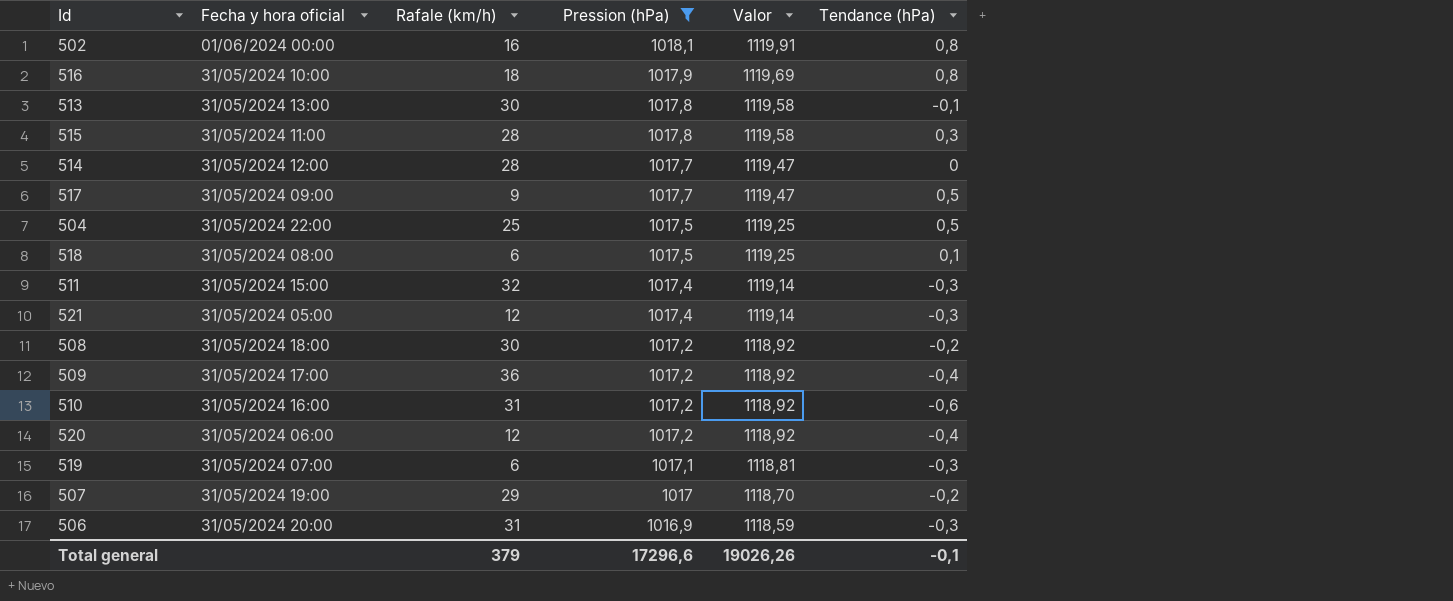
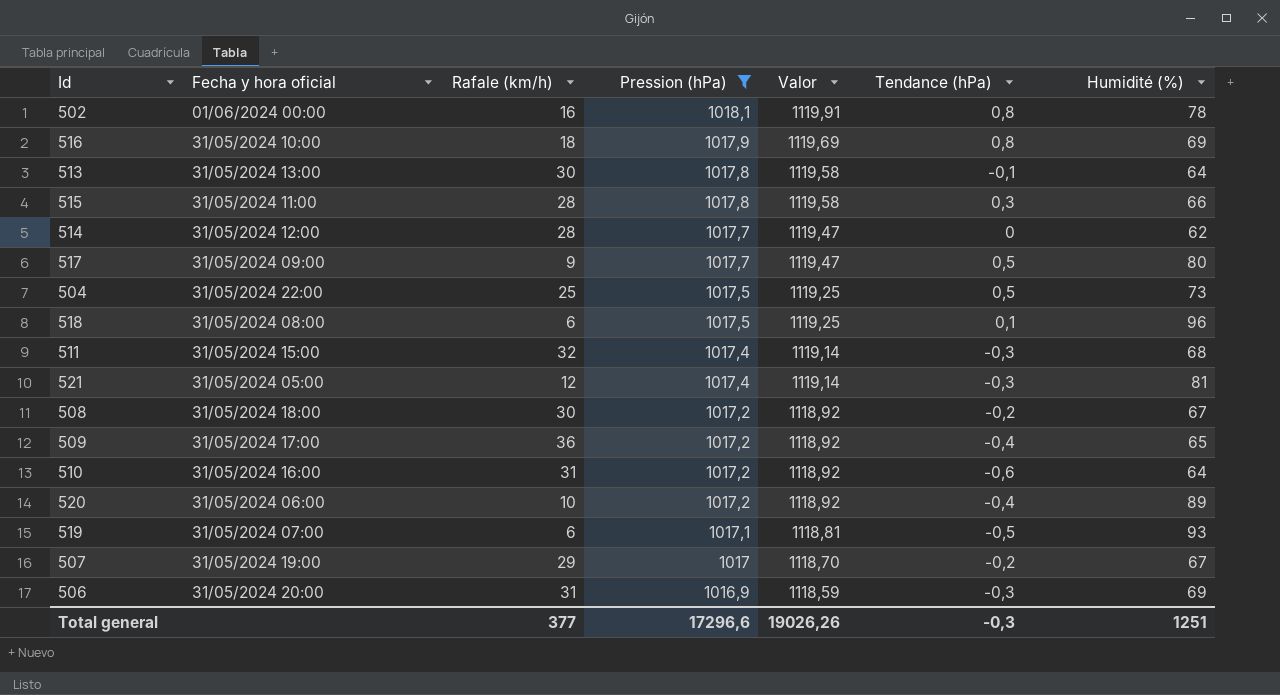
column Humidité (%) | position: none -> 7
520 | Rafale (km/h): 12 -> 10
519 | Tendance (hPa): -0,3 -> -0,5
Total general | Rafale (km/h): 379 -> 377
Total general | Tendance (hPa): -0,1 -> -0,3

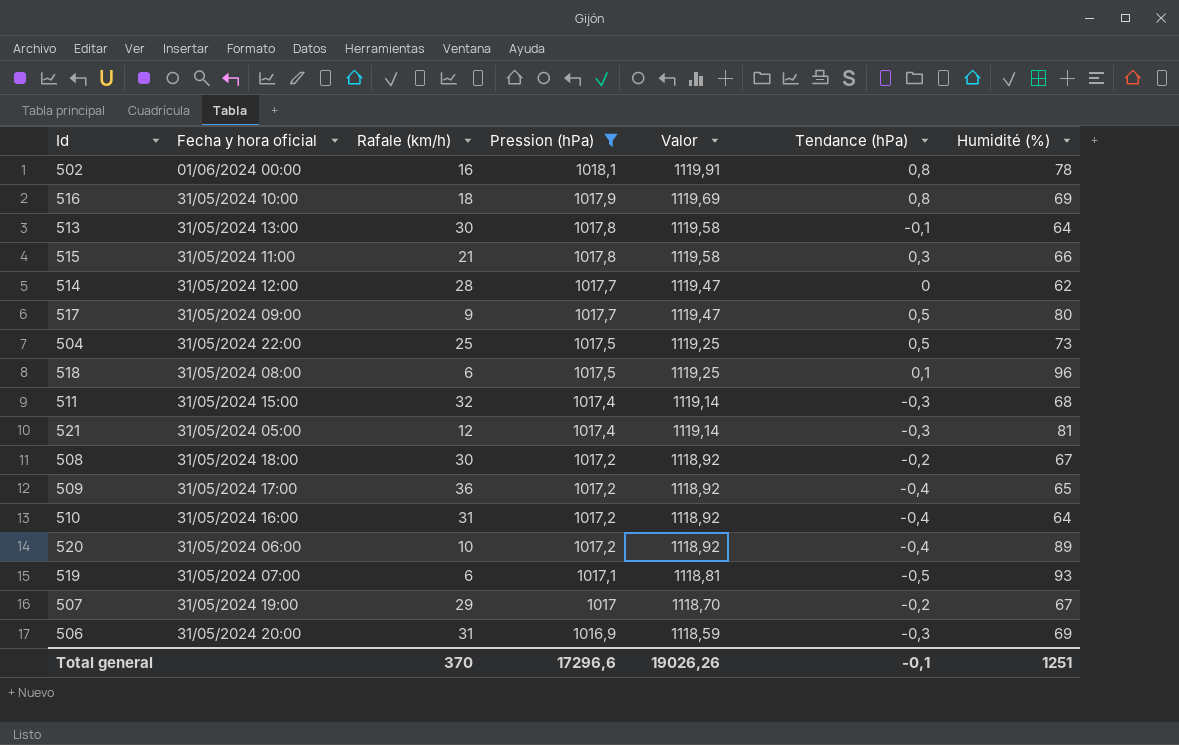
515 | Rafale (km/h): 28 -> 21
510 | Tendance (hPa): -0,6 -> -0,4
Total general | Rafale (km/h): 377 -> 370
Total general | Tendance (hPa): -0,3 -> -0,1

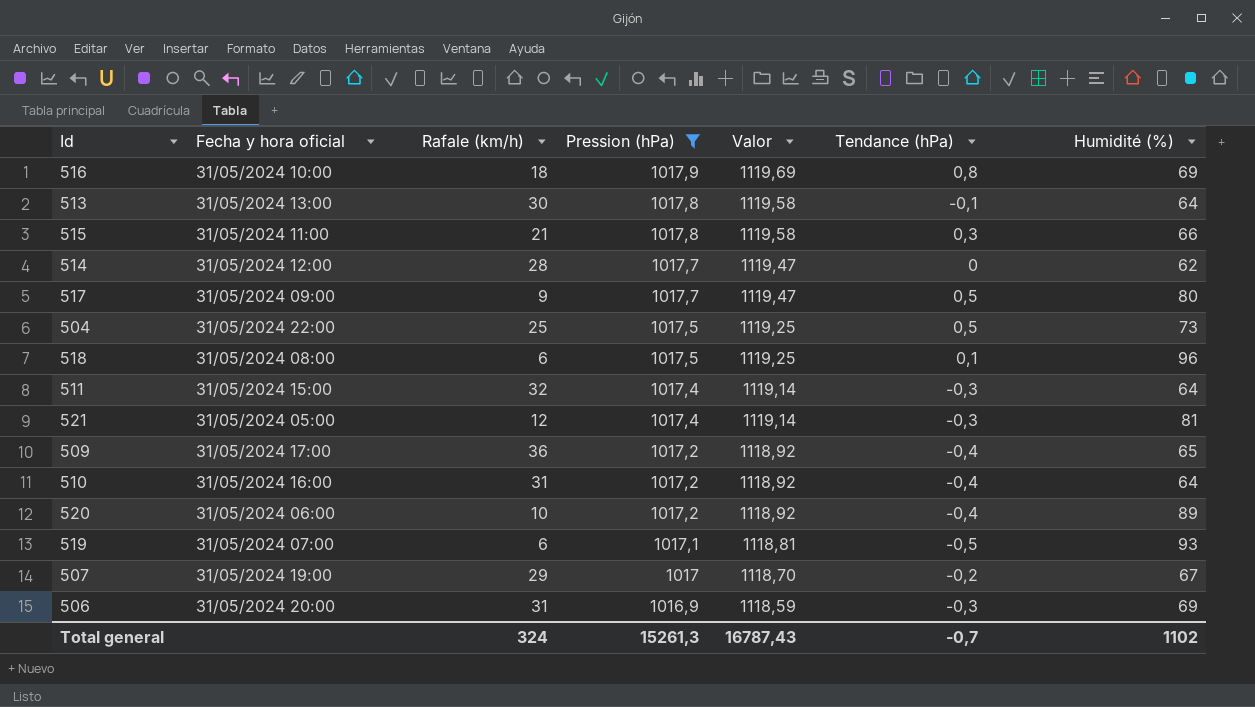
row 502: 01/06/2024 00:00 | 16 | 1018,1 | 1119,91 | 0,8 | 78 -> none
row 508: 31/05/2024 18:00 | 30 | 1017,2 | 1118,92 | -0,2 | 67 -> none
511 | Humidité (%): 68 -> 64
Total general | Rafale (km/h): 370 -> 324
Total general | Pression (hPa): 17296,6 -> 15261,3
Total general | Valor: 19026,26 -> 16787,43
Total general | Tendance (hPa): -0,1 -> -0,7
Total general | Humidité (%): 1251 -> 1102

